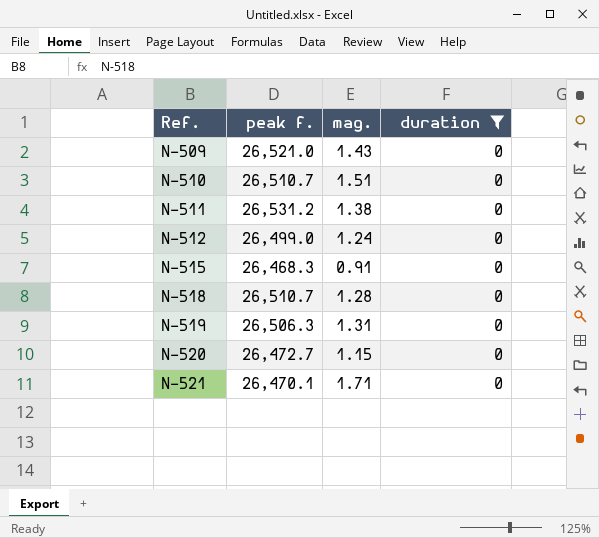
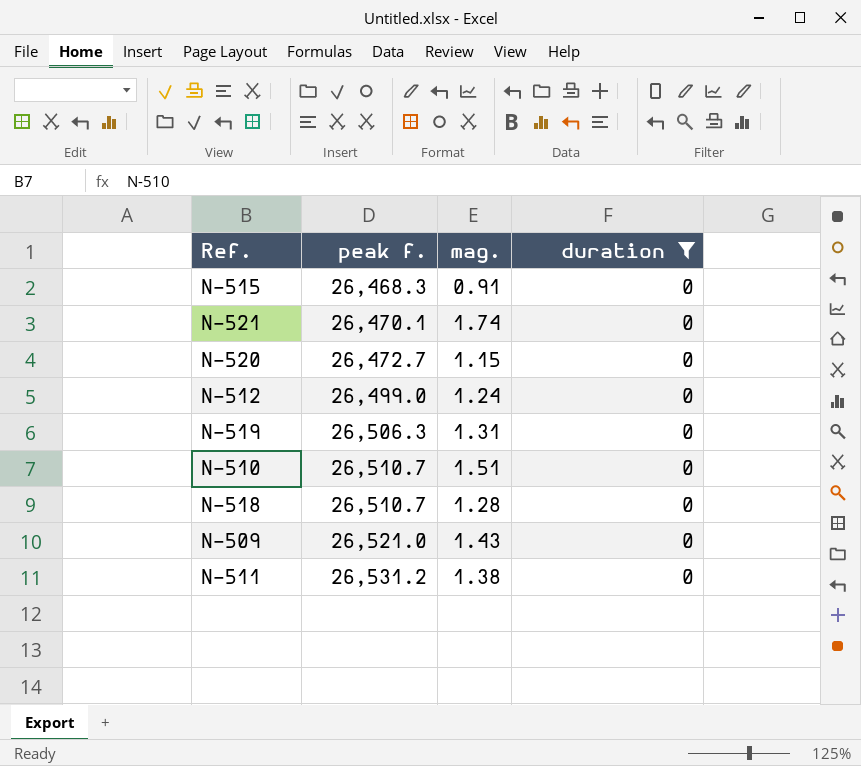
row order: Ref. ascending -> peak f. ascending
N-521 | mag.: 1.71 -> 1.74

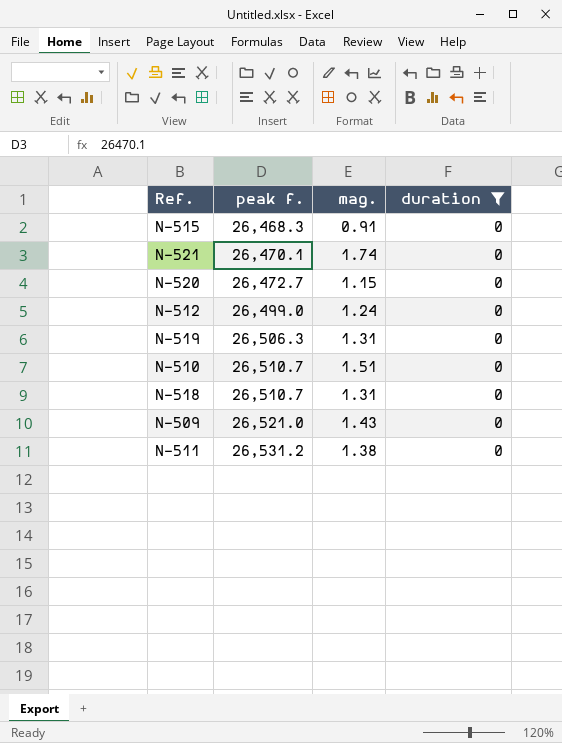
N-518 | mag.: 1.28 -> 1.31

